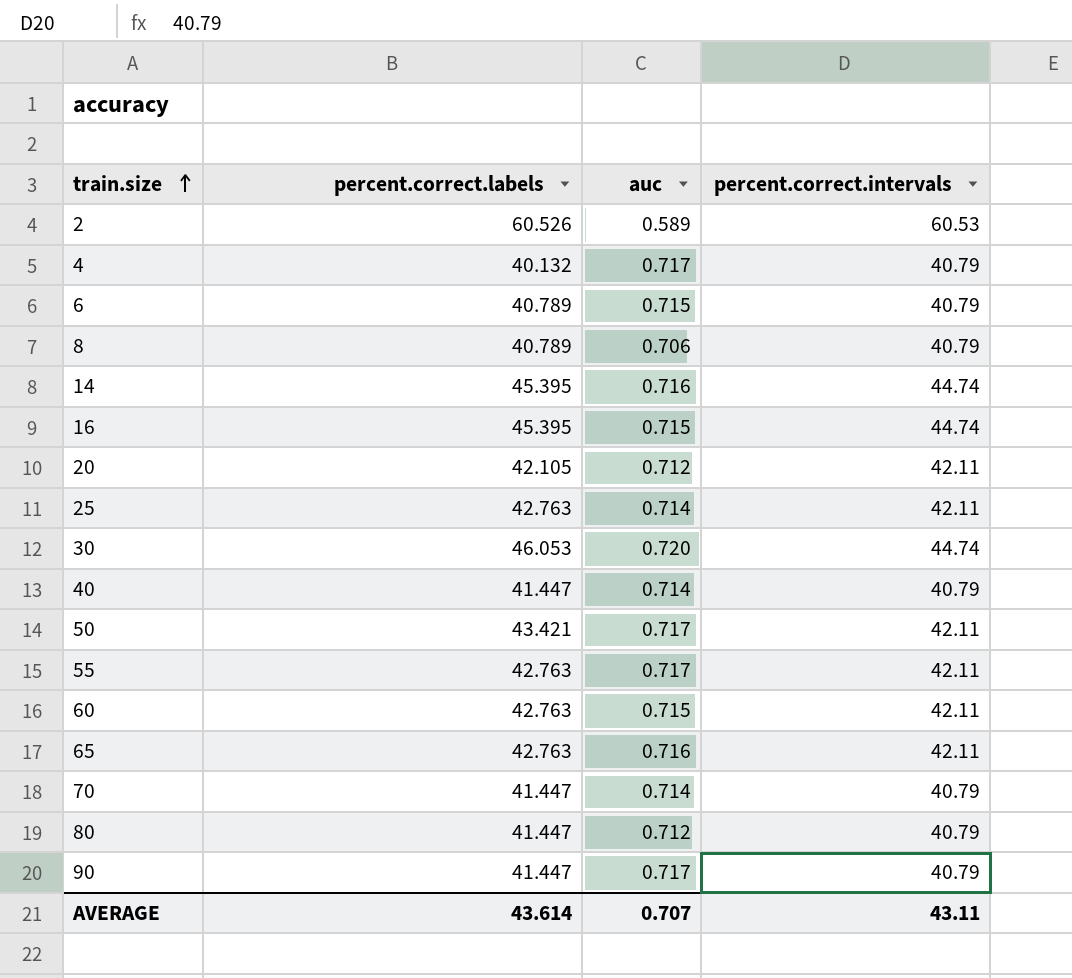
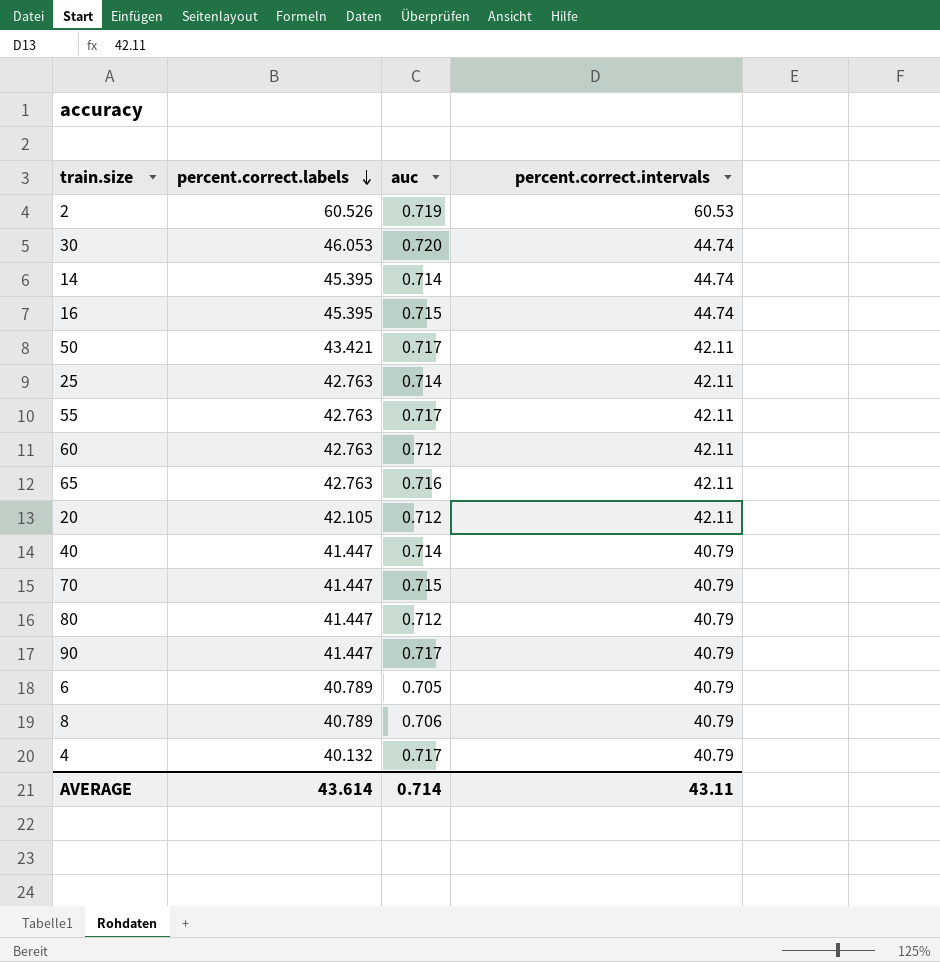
row order: train.size ascending -> percent.correct.labels descending
2 | auc: 0.589 -> 0.719
14 | auc: 0.716 -> 0.714
60 | auc: 0.715 -> 0.712
70 | auc: 0.714 -> 0.715
6 | auc: 0.715 -> 0.705
AVERAGE | auc: 0.707 -> 0.714

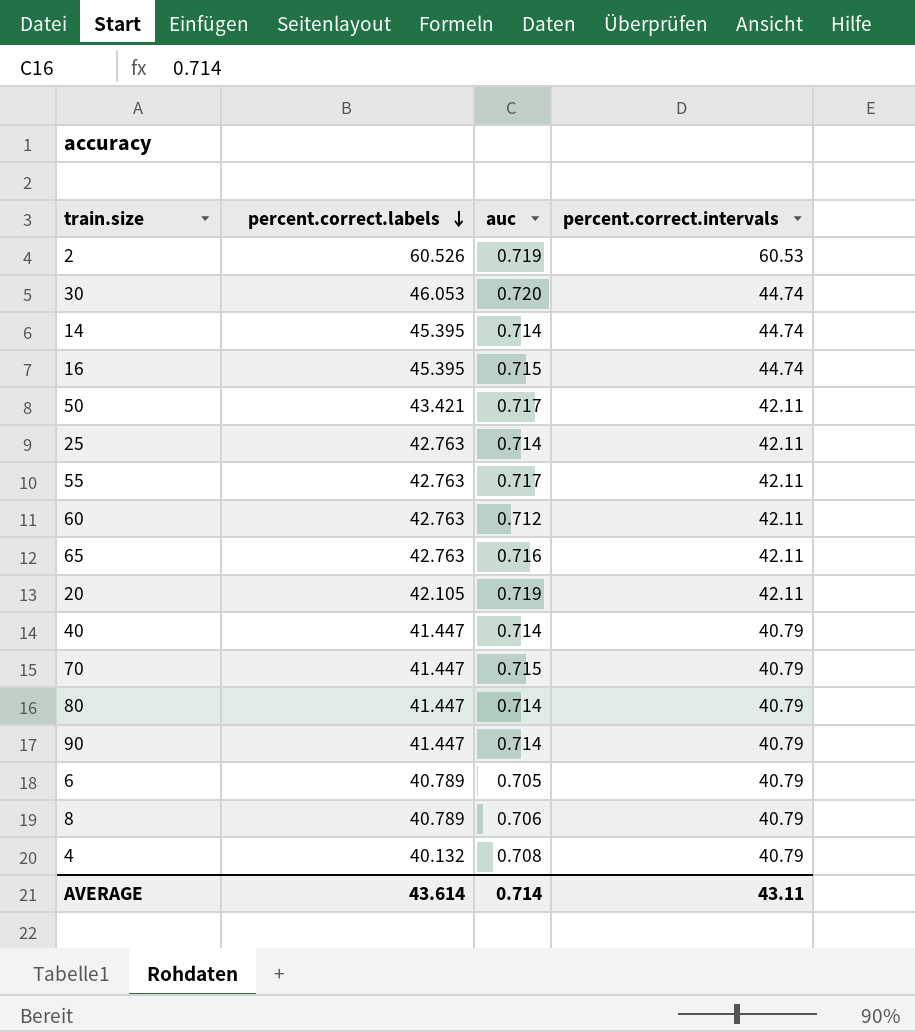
20 | auc: 0.712 -> 0.719
80 | auc: 0.712 -> 0.714
90 | auc: 0.717 -> 0.714
4 | auc: 0.717 -> 0.708

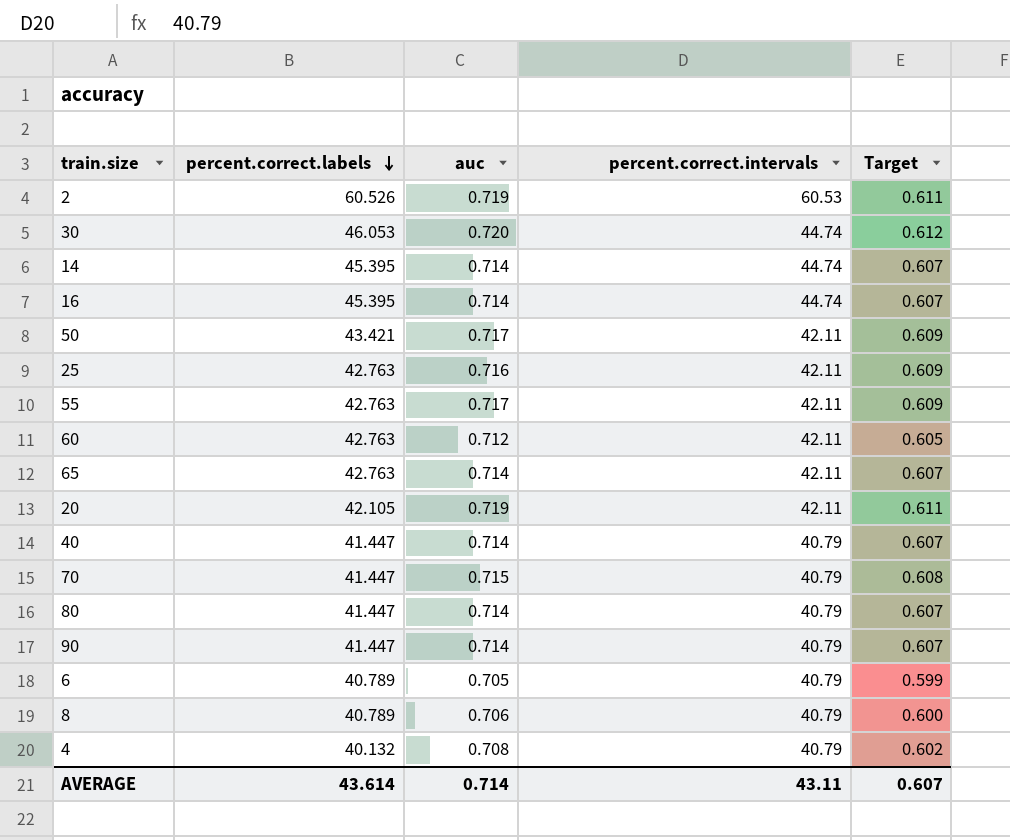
column Target | formula: none -> [auc] * 0.85
16 | auc: 0.715 -> 0.714
25 | auc: 0.714 -> 0.716
65 | auc: 0.716 -> 0.714

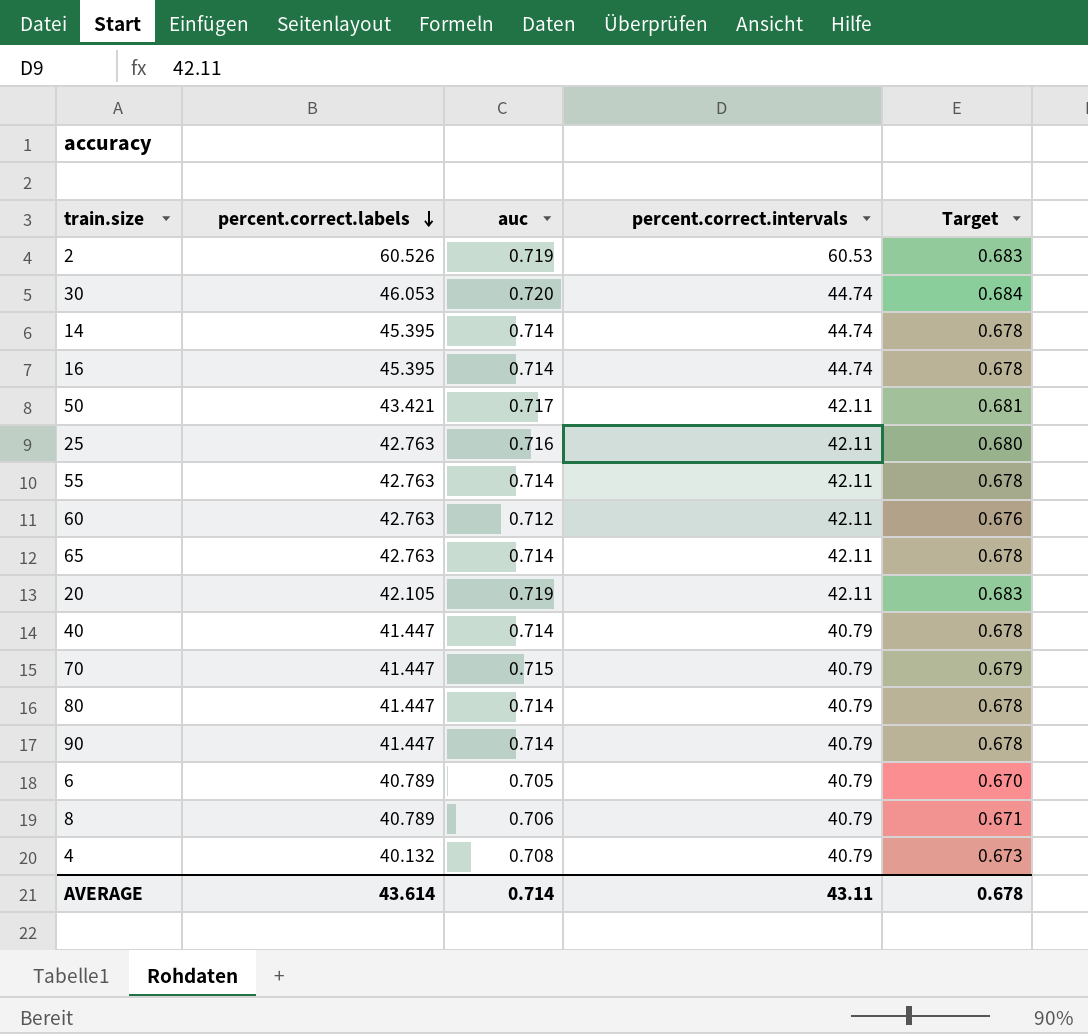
column Target | formula: [auc] * 0.85 -> [auc] * 0.95
55 | auc: 0.717 -> 0.714
AVERAGE | Target: 0.607 -> 0.678

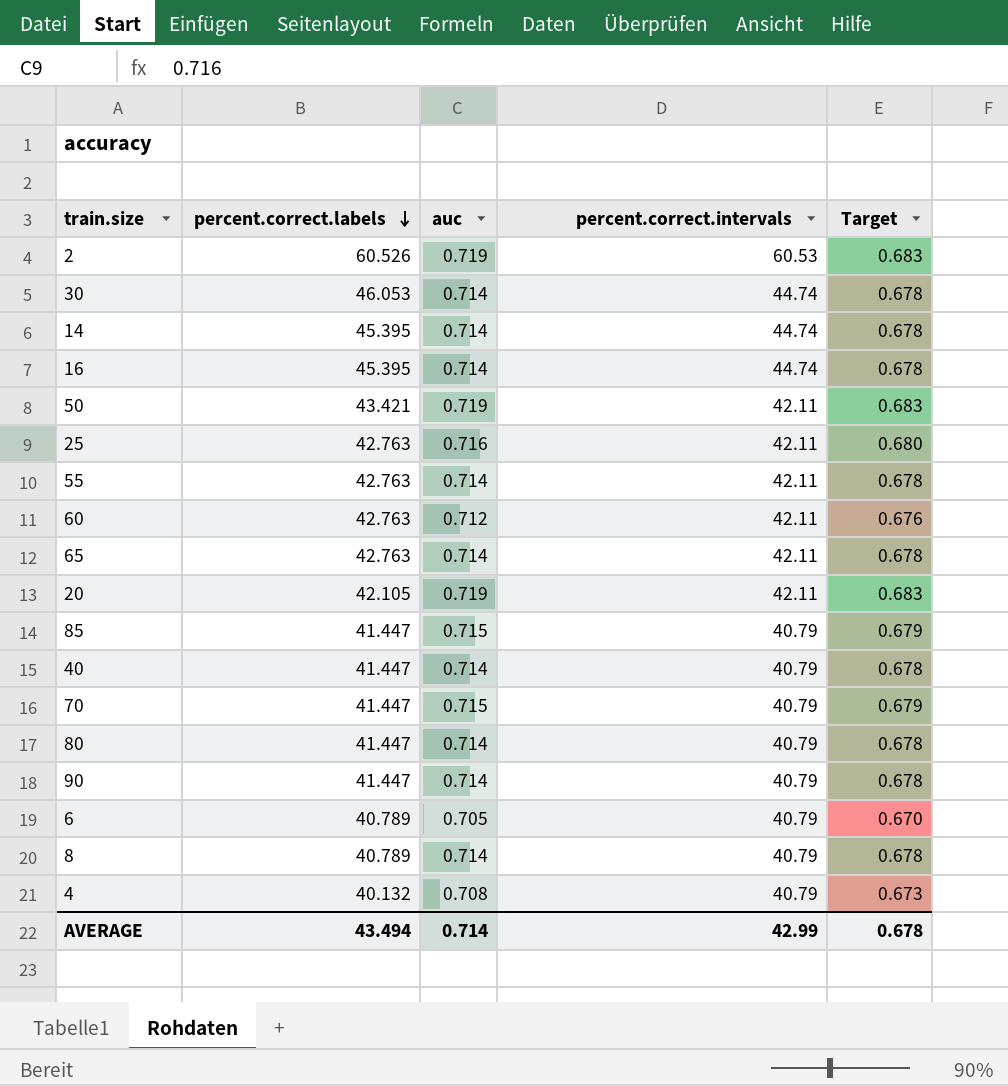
30 | auc: 0.720 -> 0.714
30 | Target: 0.684 -> 0.678
50 | auc: 0.717 -> 0.719
50 | Target: 0.681 -> 0.683
row 85: none -> 41.447 | 0.715 | 40.79 | 0.679
8 | auc: 0.706 -> 0.714
8 | Target: 0.671 -> 0.678
AVERAGE | percent.correct.labels: 43.614 -> 43.494
AVERAGE | percent.correct.intervals: 43.11 -> 42.99

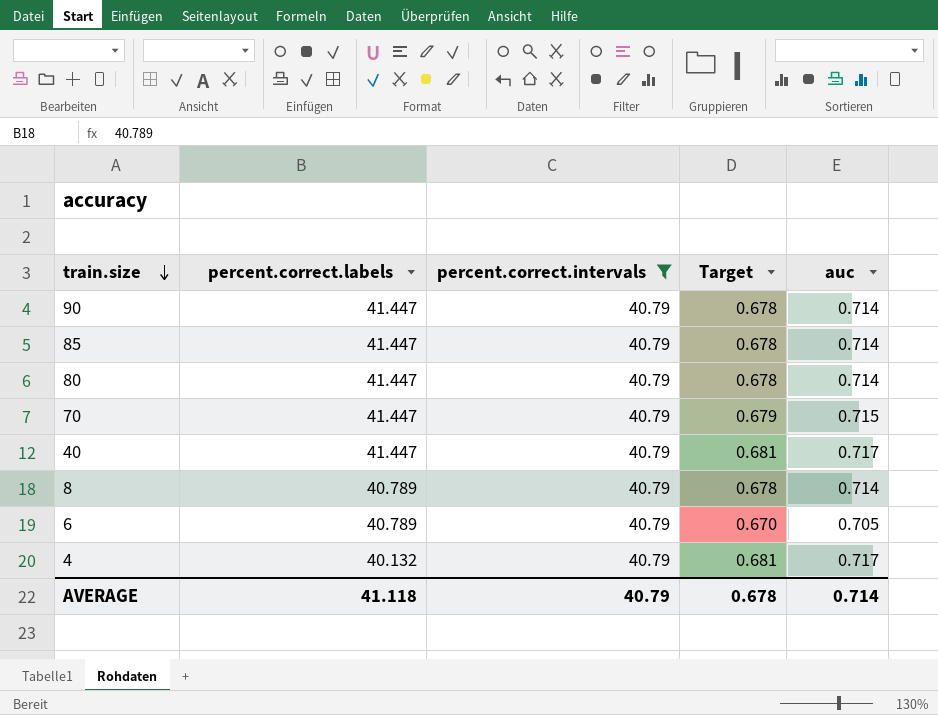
filter: none -> percent.correct.intervals = 40.79
row order: percent.correct.labels descending -> train.size descending
column auc | position: 3 -> 5
85 | Target: 0.679 -> 0.678
85 | auc: 0.715 -> 0.714
40 | Target: 0.678 -> 0.681
40 | auc: 0.714 -> 0.717
4 | Target: 0.673 -> 0.681
4 | auc: 0.708 -> 0.717
AVERAGE | percent.correct.labels: 43.494 -> 41.118
AVERAGE | percent.correct.intervals: 42.99 -> 40.79

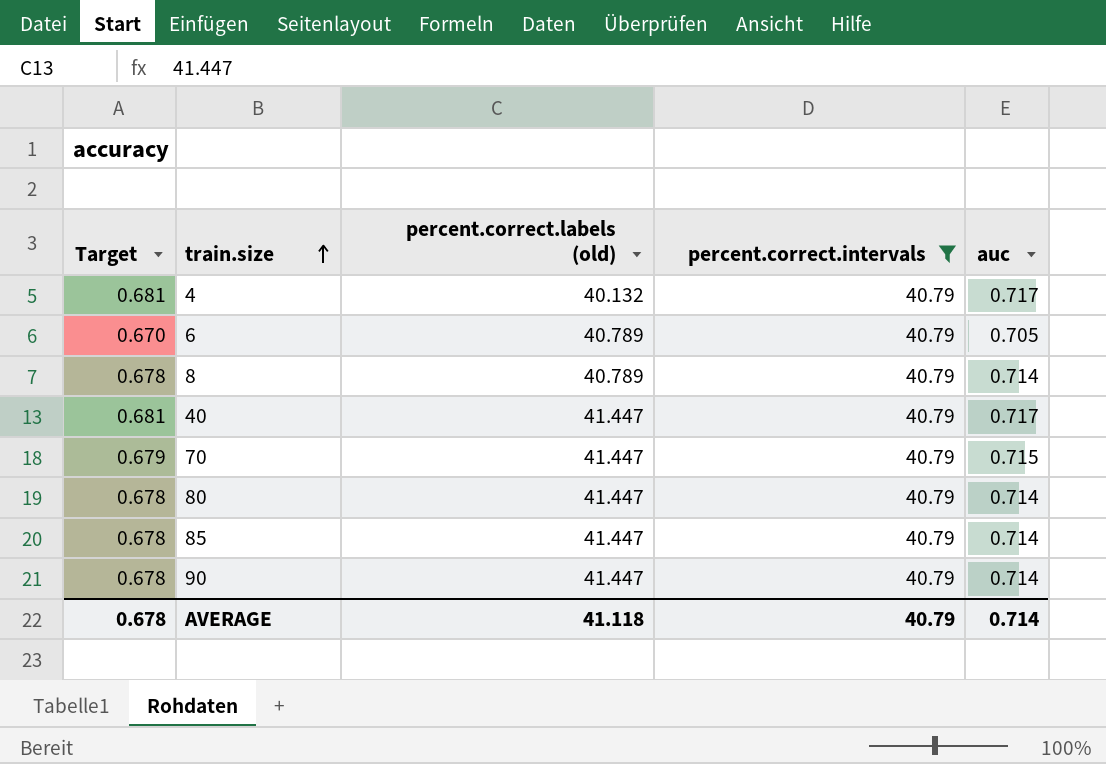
row order: train.size descending -> train.size ascending
column Target | position: 4 -> 1
column name: percent.correct.labels -> percent.correct.labels (old)

